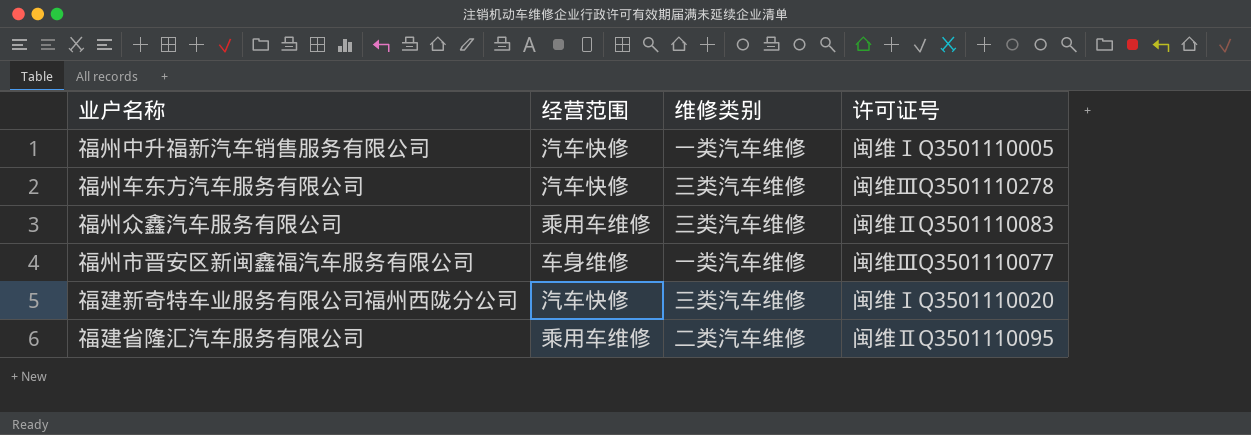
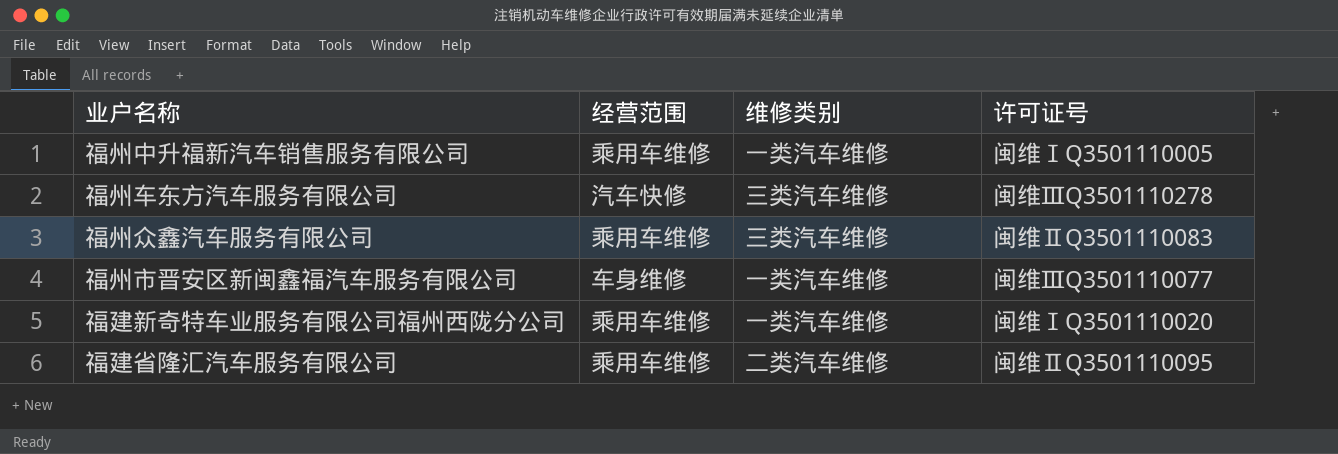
福州中升福新汽车销售服务有限公司 | 经营范围: 汽车快修 -> 乘用车维修
福建新奇特车业服务有限公司福州西陇分公司 | 经营范围: 汽车快修 -> 乘用车维修
福建新奇特车业服务有限公司福州西陇分公司 | 维修类别: 三类汽车维修 -> 一类汽车维修

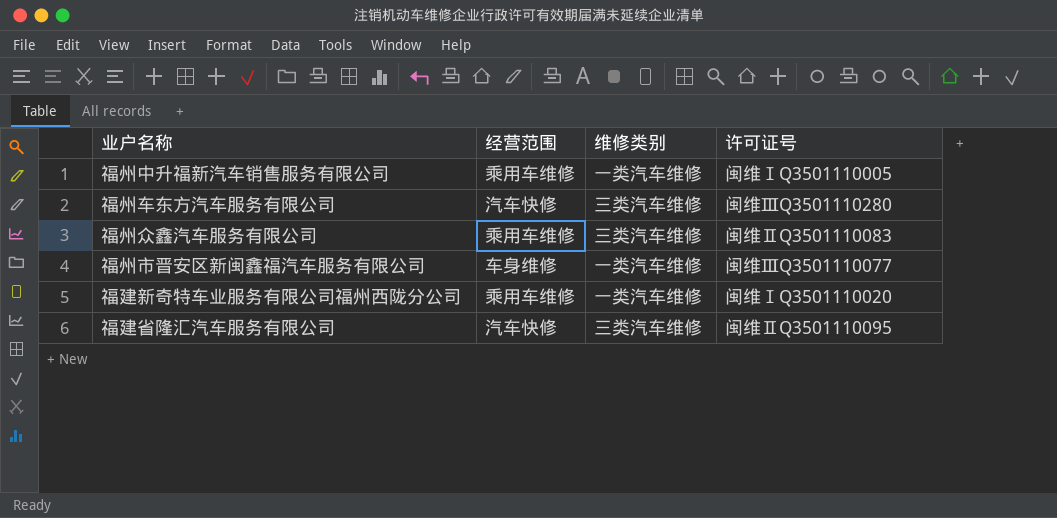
福州车东方汽车服务有限公司 | 许可证号: 闽维ⅢQ3501110278 -> 闽维ⅢQ3501110280
福建省隆汇汽车服务有限公司 | 经营范围: 乘用车维修 -> 汽车快修
福建省隆汇汽车服务有限公司 | 维修类别: 二类汽车维修 -> 三类汽车维修

